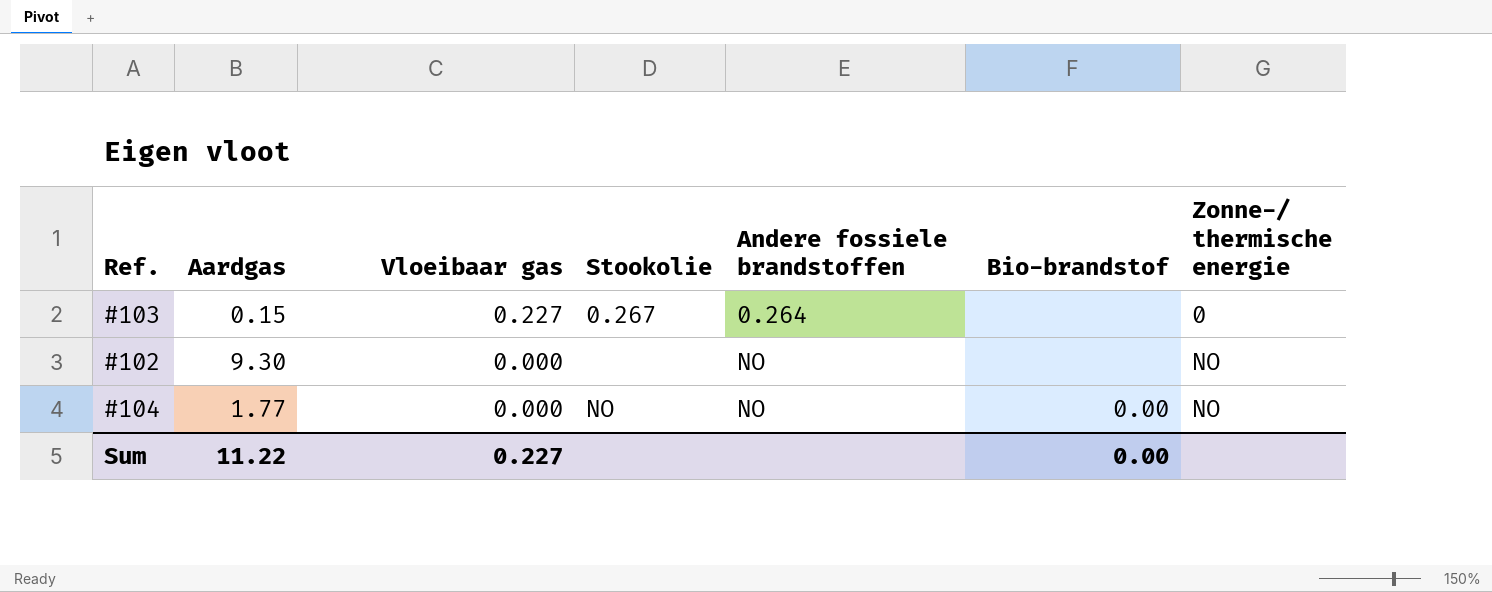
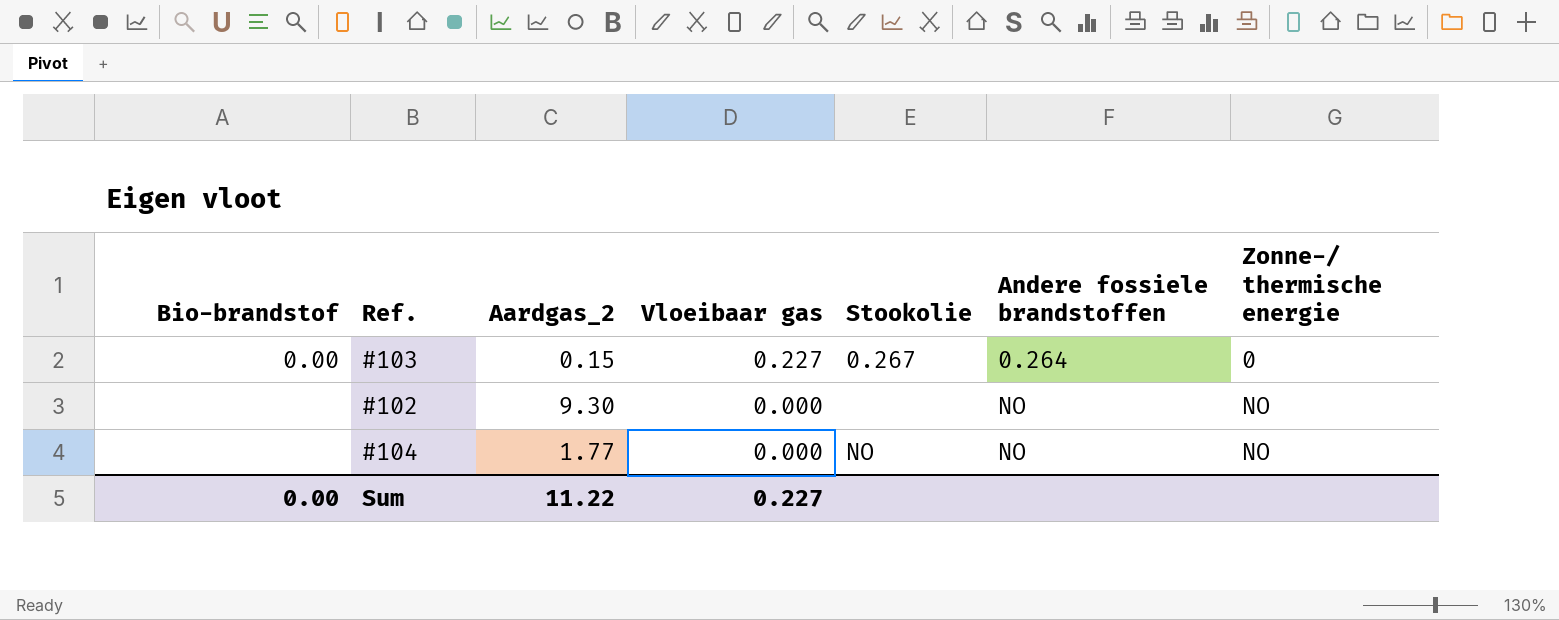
column Bio-brandstof | position: 6 -> 1
column name: Aardgas -> Aardgas_2
#103 | Bio-brandstof: none -> 0.00
#104 | Bio-brandstof: 0.00 -> none

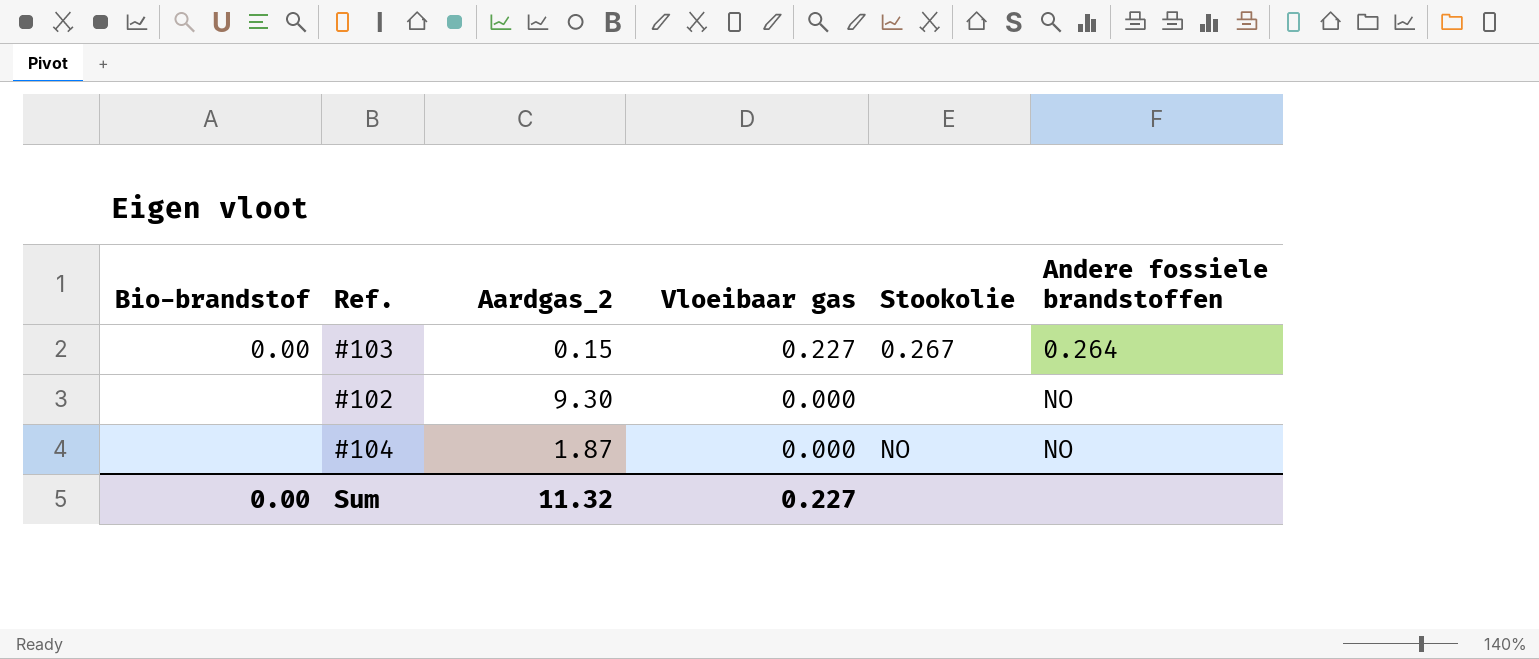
column Zonne-/ thermische energie | position: 7 -> none
#104 | Aardgas_2: 1.77 -> 1.87
Sum | Aardgas_2: 11.22 -> 11.32

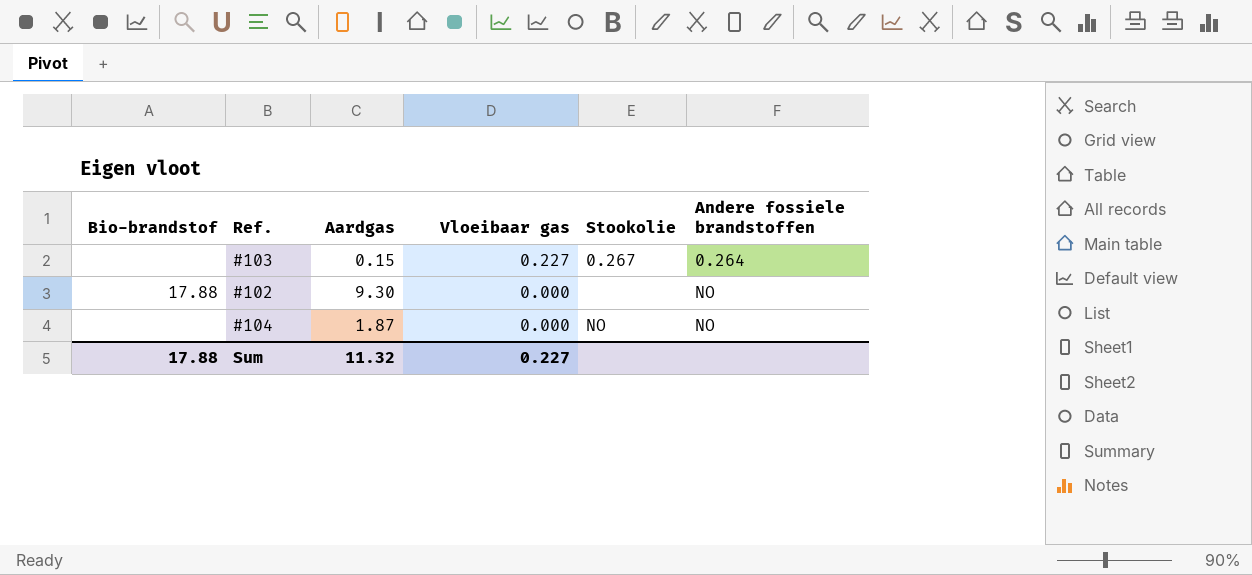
column name: Aardgas_2 -> Aardgas
#103 | Bio-brandstof: 0.00 -> none
#102 | Bio-brandstof: none -> 17.88
Sum | Bio-brandstof: 0.00 -> 17.88

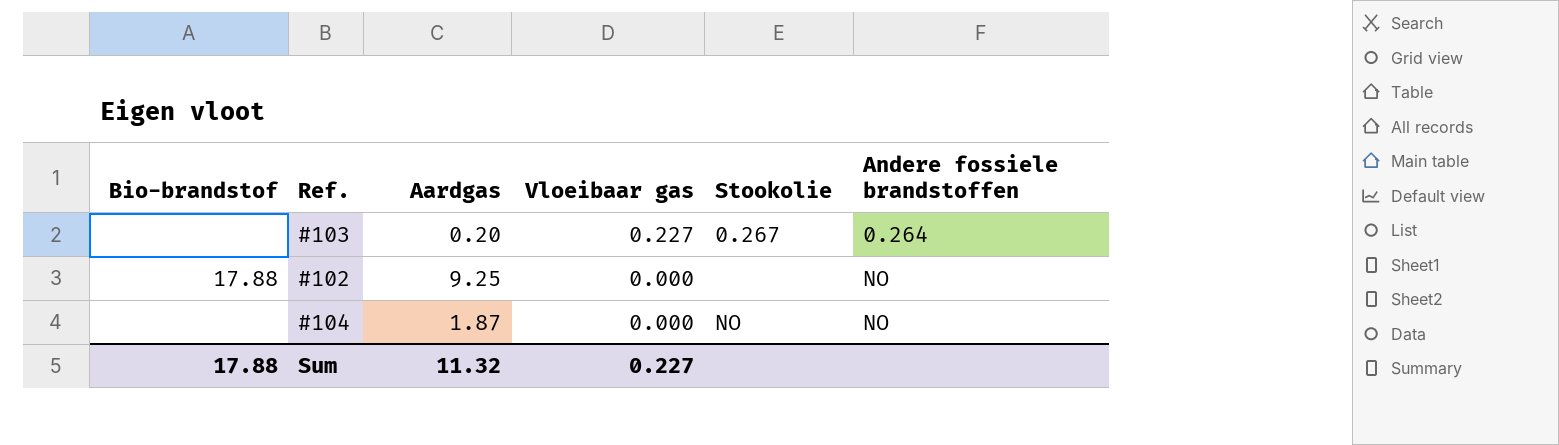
#103 | Aardgas: 0.15 -> 0.20
#102 | Aardgas: 9.30 -> 9.25

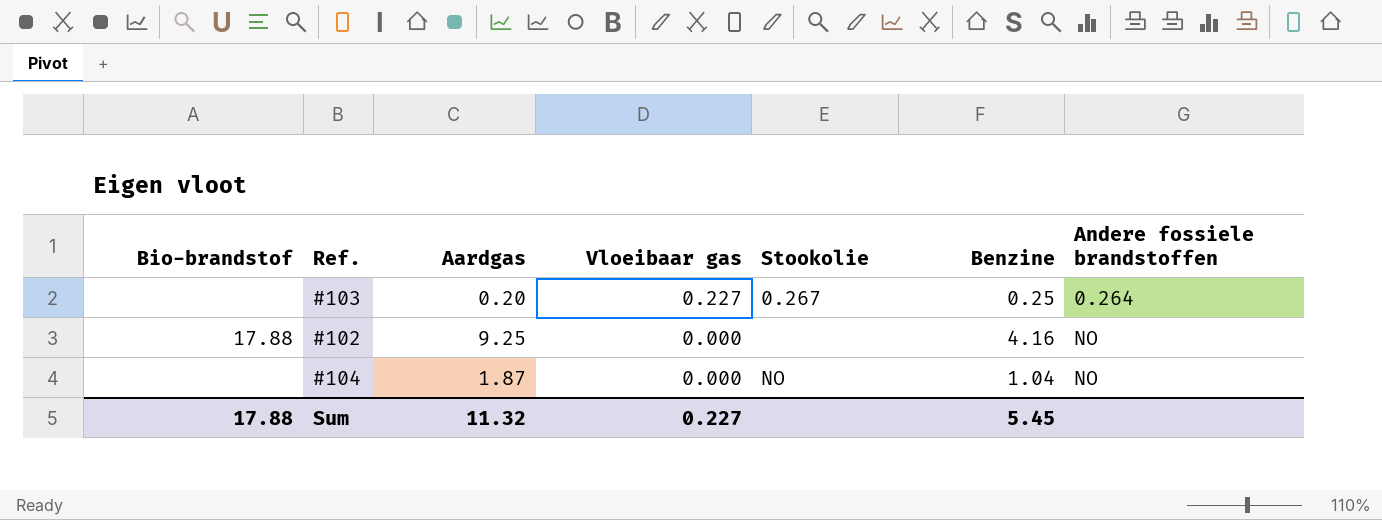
column Benzine | position: none -> 6

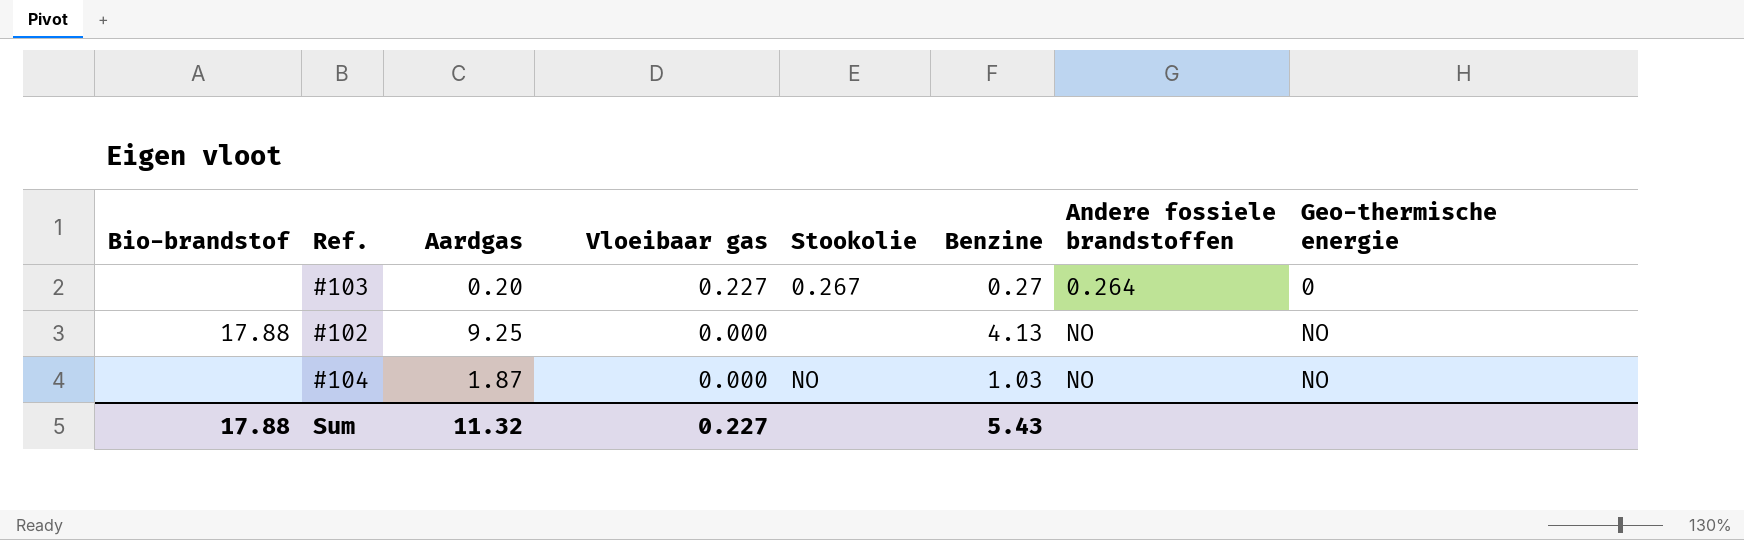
column Geo-thermische energie | position: none -> 8
#103 | Benzine: 0.25 -> 0.27
#102 | Benzine: 4.16 -> 4.13
#104 | Benzine: 1.04 -> 1.03
Sum | Benzine: 5.45 -> 5.43

